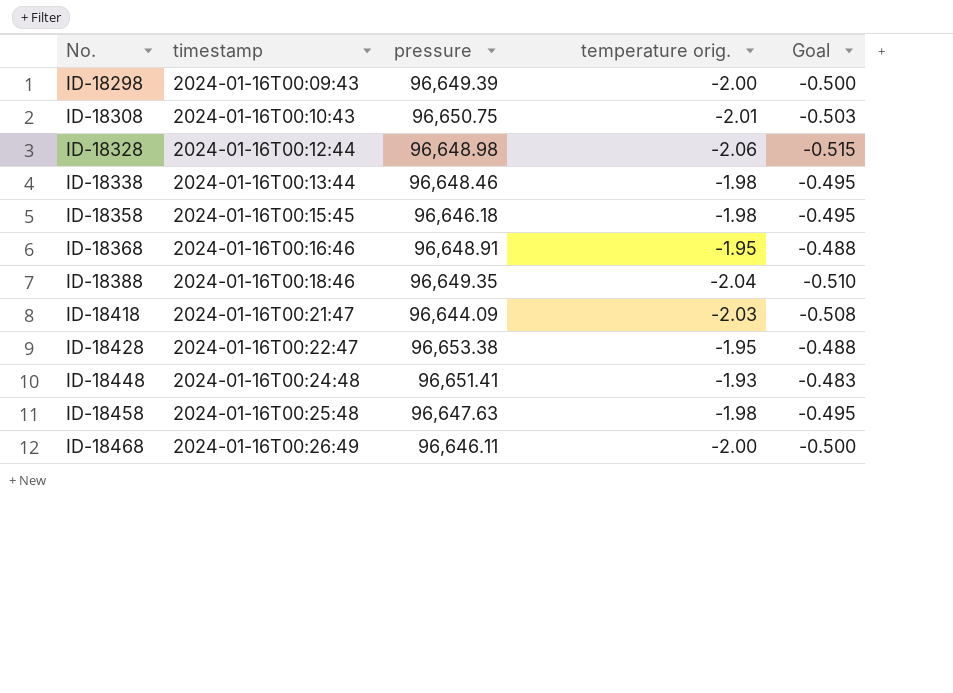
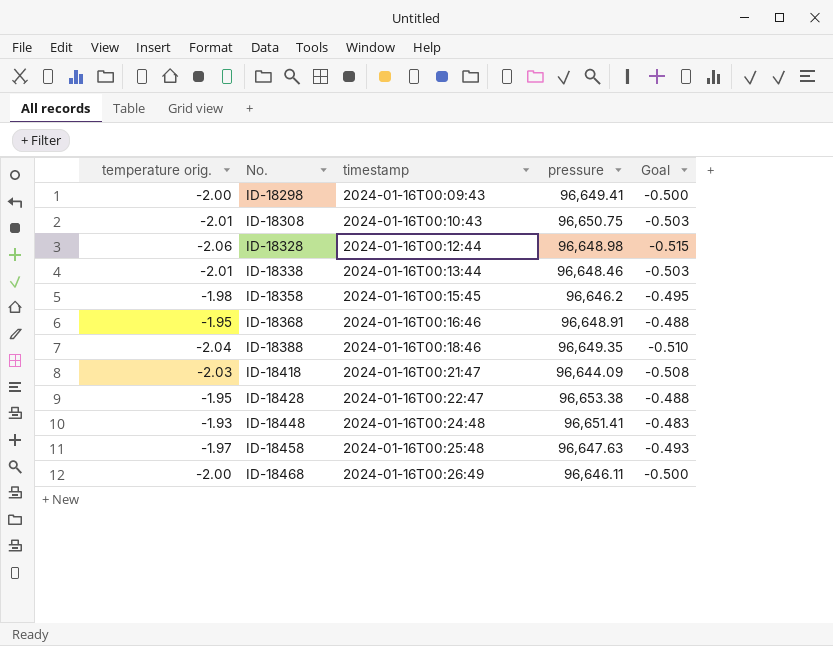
column temperature orig. | position: 4 -> 1
ID-18298 | pressure: 96,649.39 -> 96,649.41
ID-18338 | temperature orig.: -1.98 -> -2.01
ID-18338 | Goal: -0.495 -> -0.503
ID-18358 | pressure: 96,646.18 -> 96,646.2
ID-18458 | temperature orig.: -1.98 -> -1.97
ID-18458 | Goal: -0.495 -> -0.493

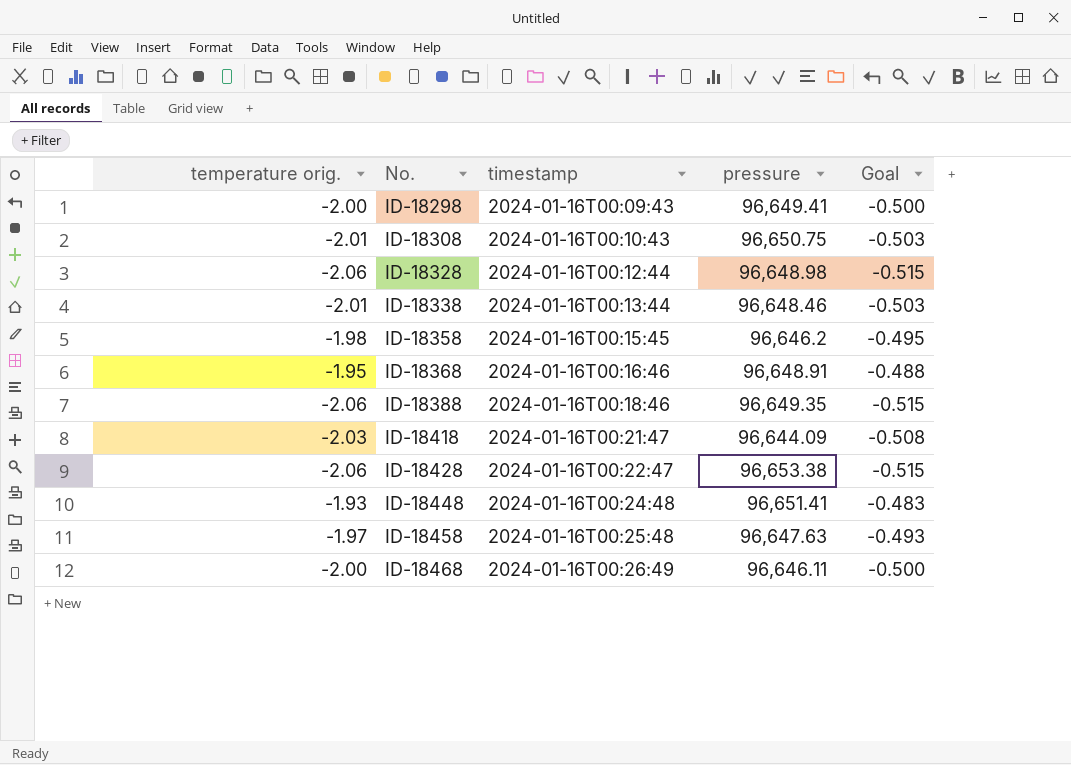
ID-18388 | temperature orig.: -2.04 -> -2.06
ID-18388 | Goal: -0.510 -> -0.515
ID-18428 | temperature orig.: -1.95 -> -2.06
ID-18428 | Goal: -0.488 -> -0.515

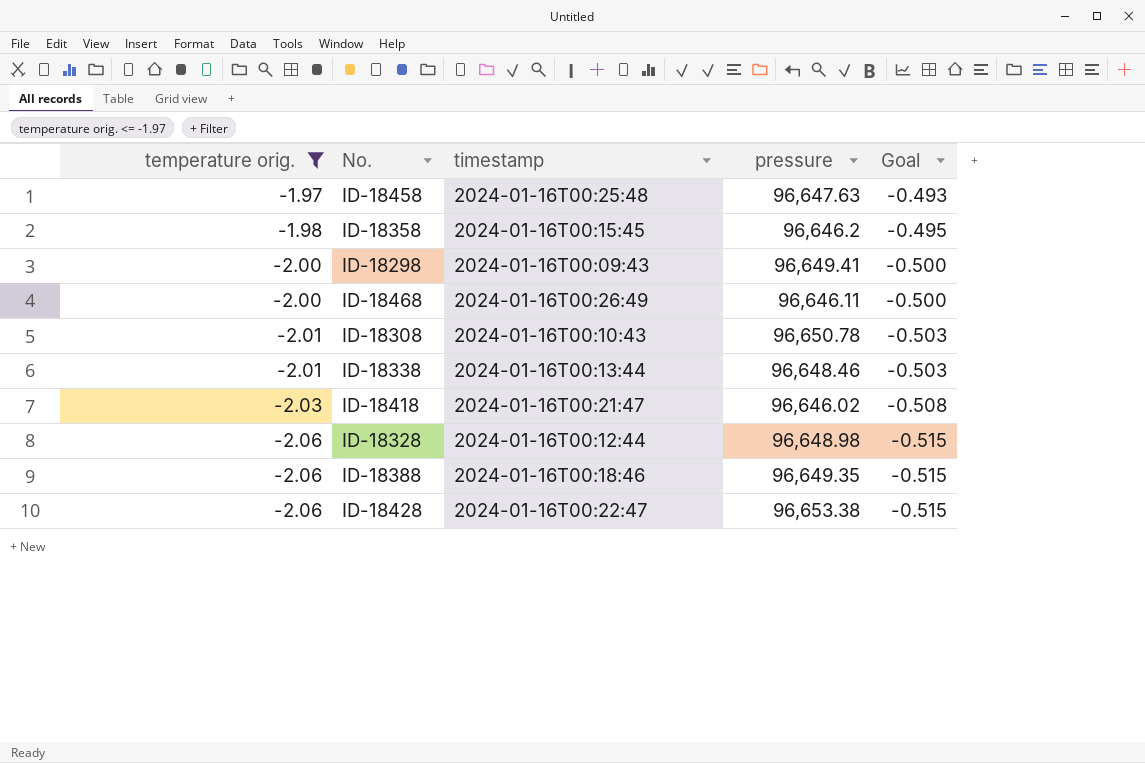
filter: none -> temperature orig. <= -1.97
row order: No. ascending -> temperature orig. descending
ID-18308 | pressure: 96,650.75 -> 96,650.78
ID-18418 | pressure: 96,644.09 -> 96,646.02

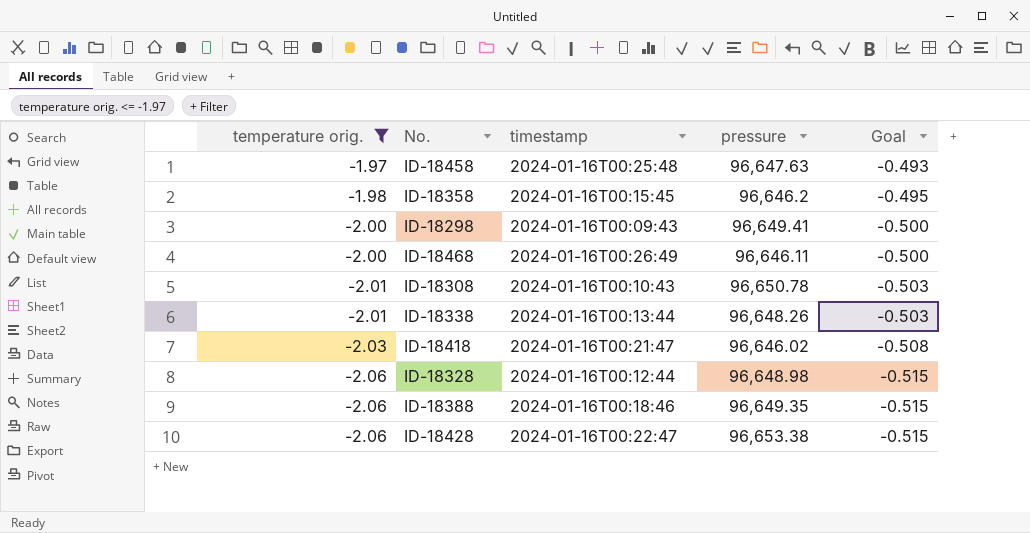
ID-18338 | pressure: 96,648.46 -> 96,648.26

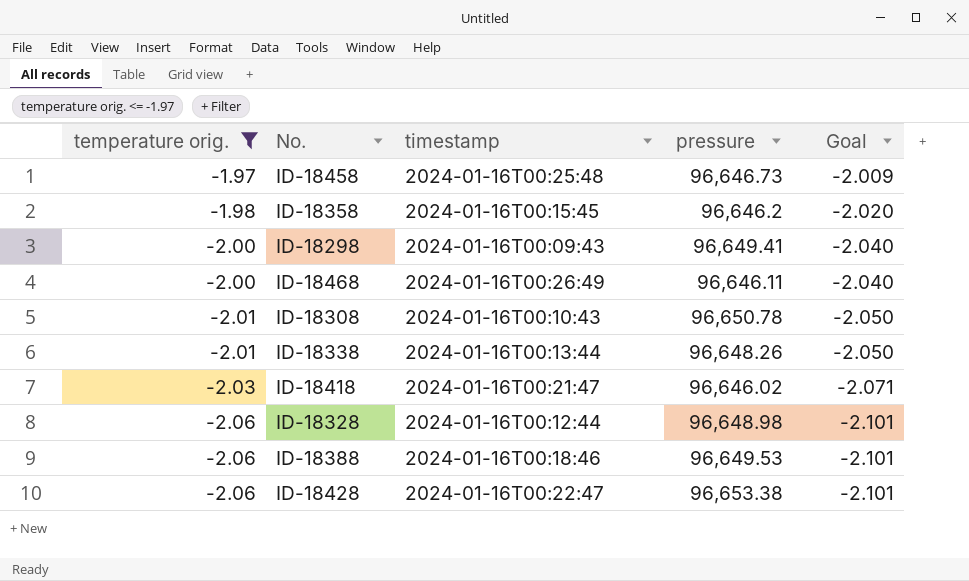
column Goal | formula: [temperature orig.] * 0.25 -> [temperature orig.] * 1.02
ID-18458 | pressure: 96,647.63 -> 96,646.73
ID-18388 | pressure: 96,649.35 -> 96,649.53

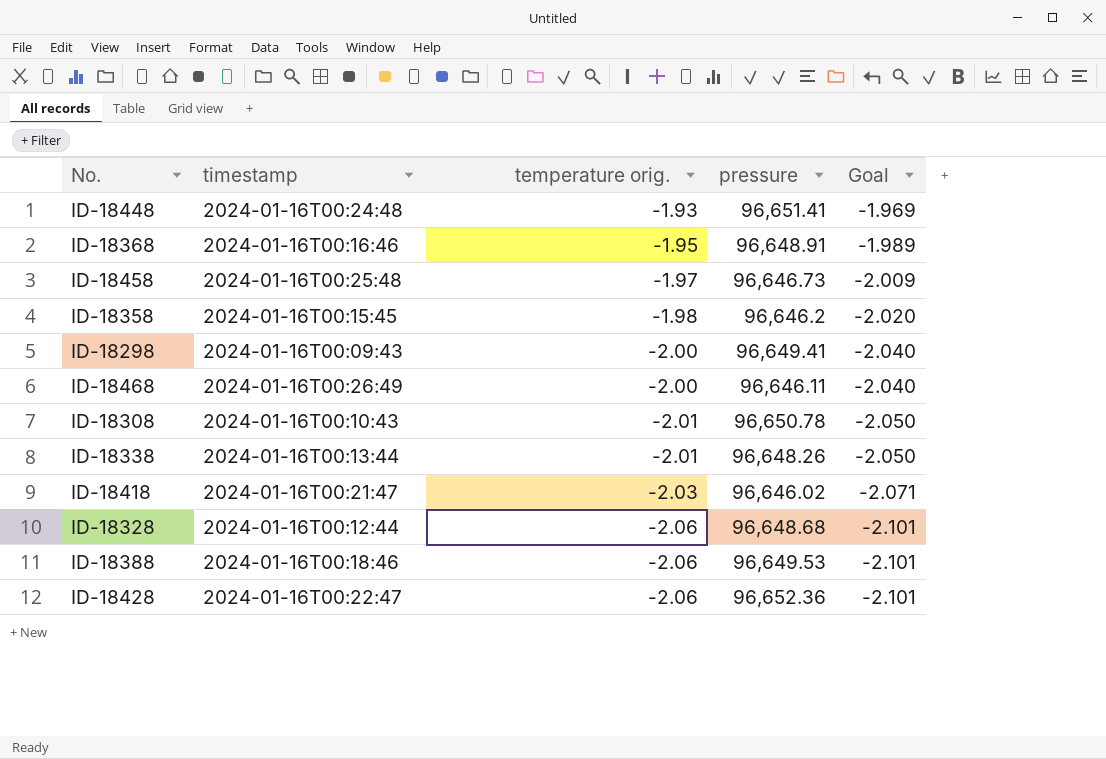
filter: temperature orig. <= -1.97 -> none
column temperature orig. | position: 1 -> 3
ID-18328 | pressure: 96,648.98 -> 96,648.68
ID-18428 | pressure: 96,653.38 -> 96,652.36

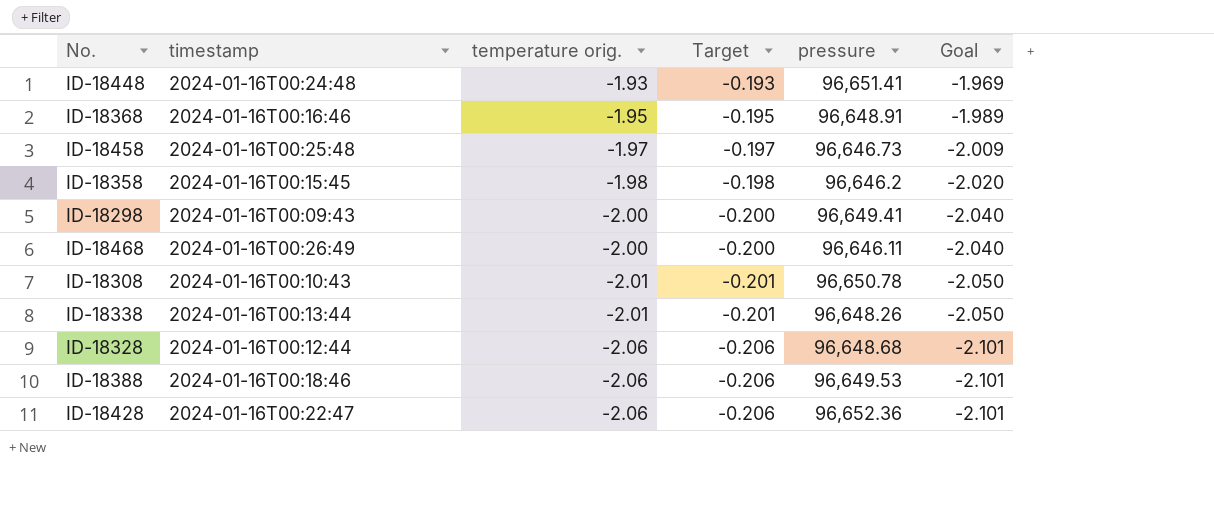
column Target | formula: none -> [temperature orig.] * 0.1
row ID-18418: 2024-01-16T00:21:47 | -2.03 | 96,646.02 | -2.071 -> none

